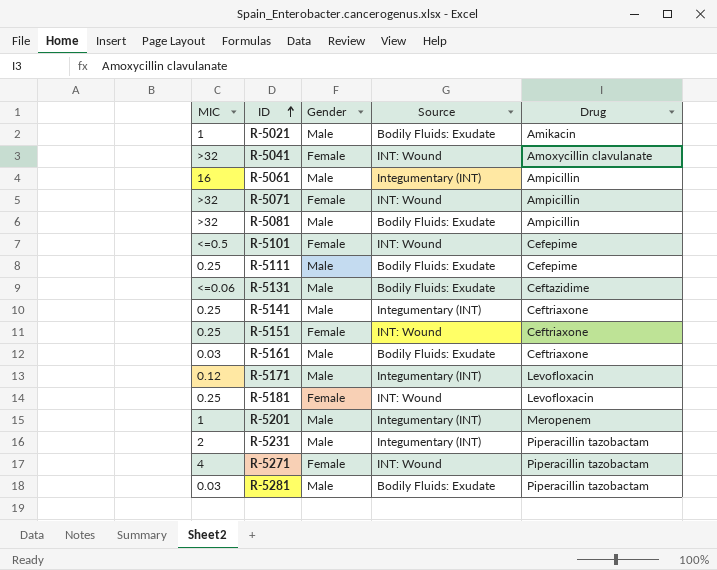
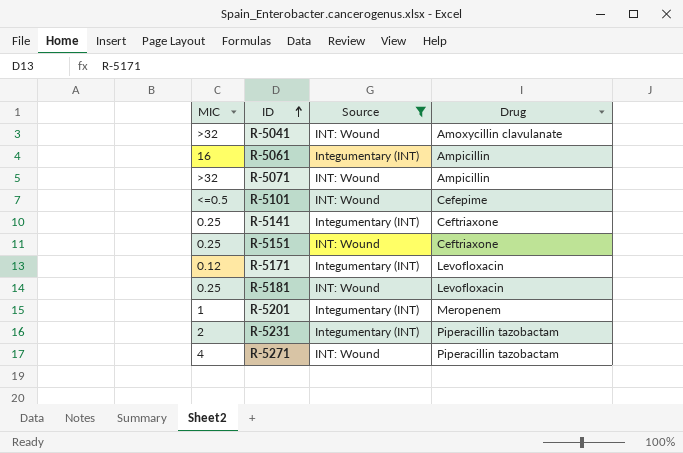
filter: none -> Source != Bodily Fluids: Exudate
column Gender | position: 3 -> none

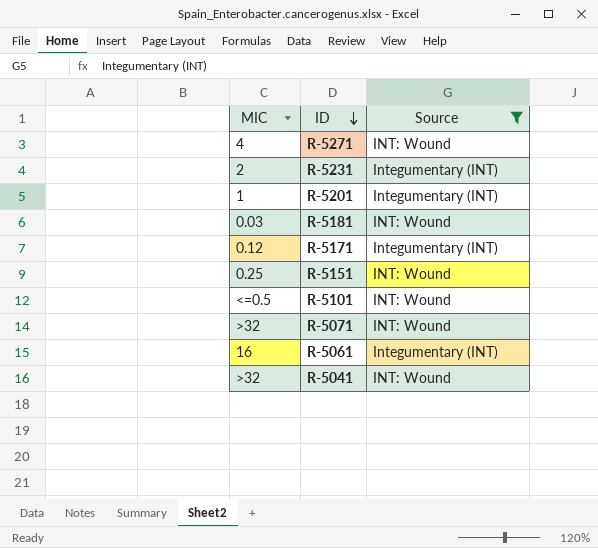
row order: ID ascending -> ID descending
column Drug | position: 4 -> none
row R-5141: 0.25 | Integumentary (INT) | Ceftriaxone -> none
R-5181 | MIC: 0.25 -> 0.03

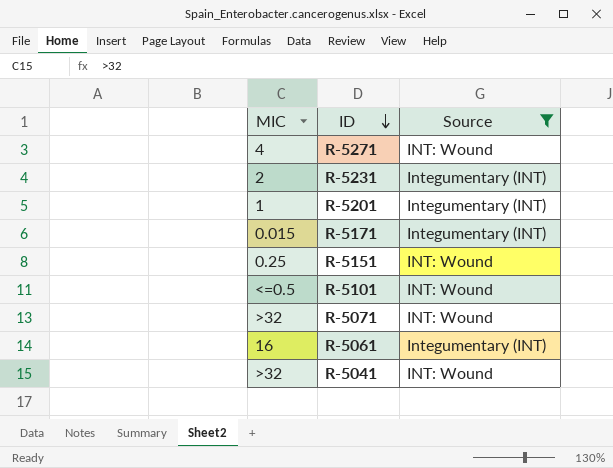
row R-5181: 0.03 | INT: Wound -> none
R-5171 | MIC: 0.12 -> 0.015

